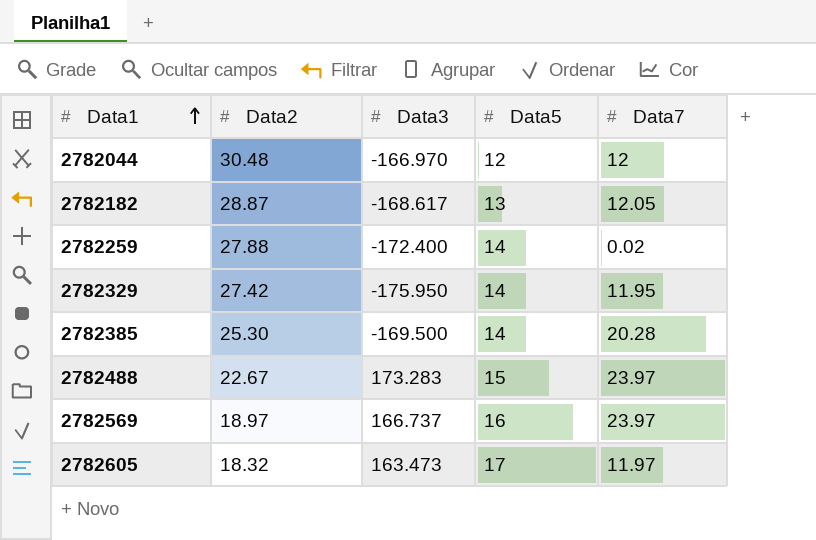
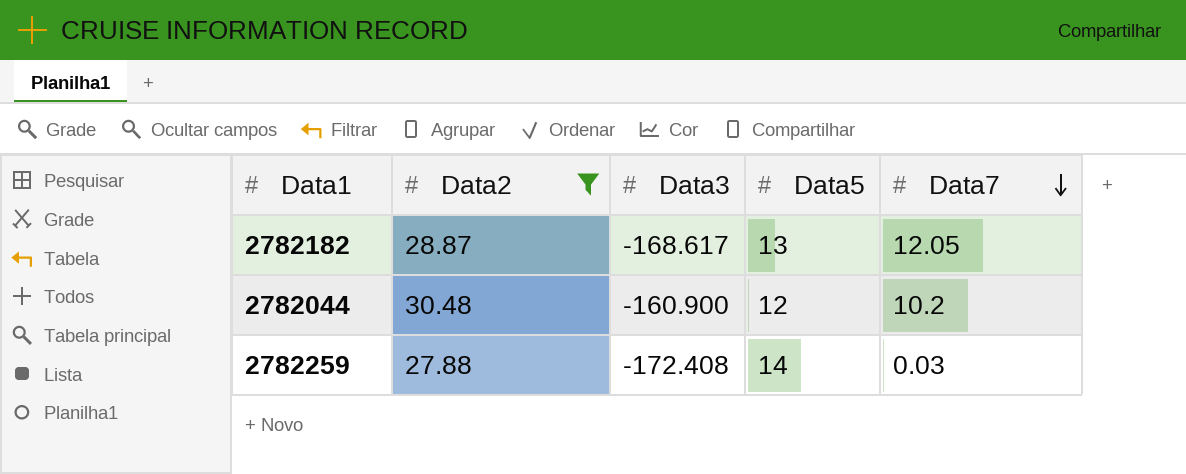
filter: none -> Data2 >= 27.88
row order: Data1 ascending -> Data7 descending
2782044 | Data3: -166.970 -> -160.900
2782044 | Data7: 12 -> 10.2
2782259 | Data3: -172.400 -> -172.408
2782259 | Data7: 0.02 -> 0.03

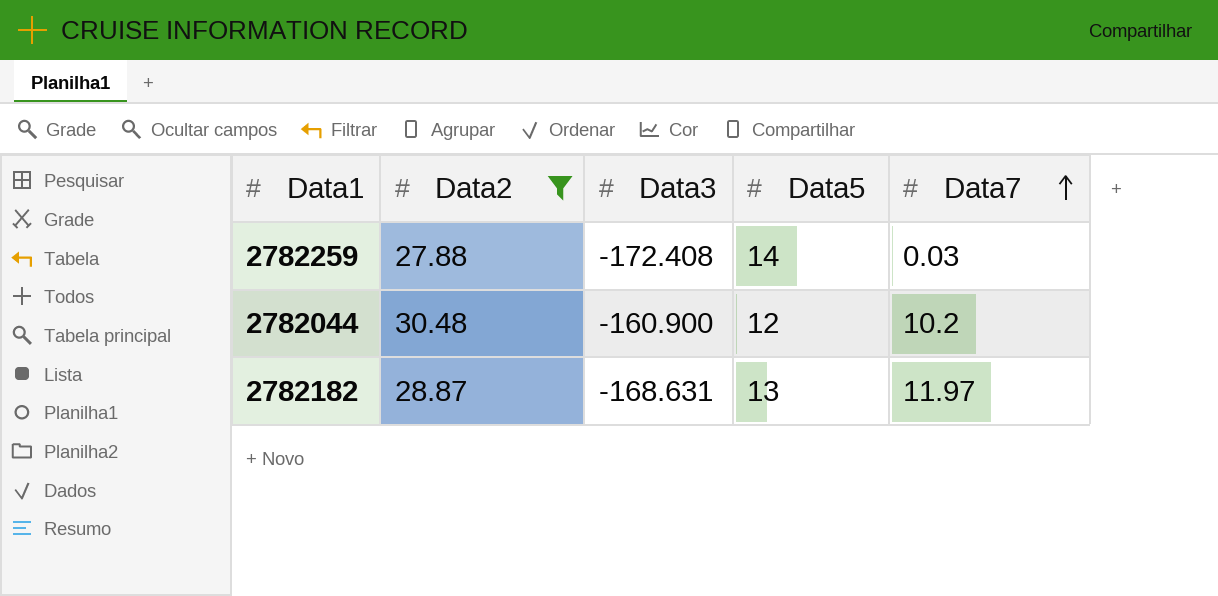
row order: Data7 descending -> Data7 ascending
2782182 | Data3: -168.617 -> -168.631
2782182 | Data7: 12.05 -> 11.97

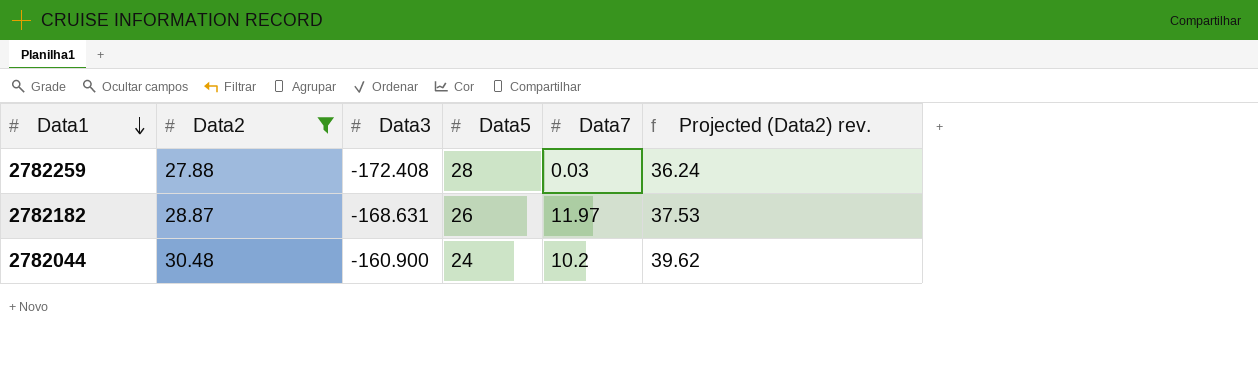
row order: Data7 ascending -> Data1 descending
column Projected (Data2) rev. | formula: none -> [Data2] * 1.3
2782259 | Data5: 14 -> 28
2782182 | Data5: 13 -> 26
2782044 | Data5: 12 -> 24

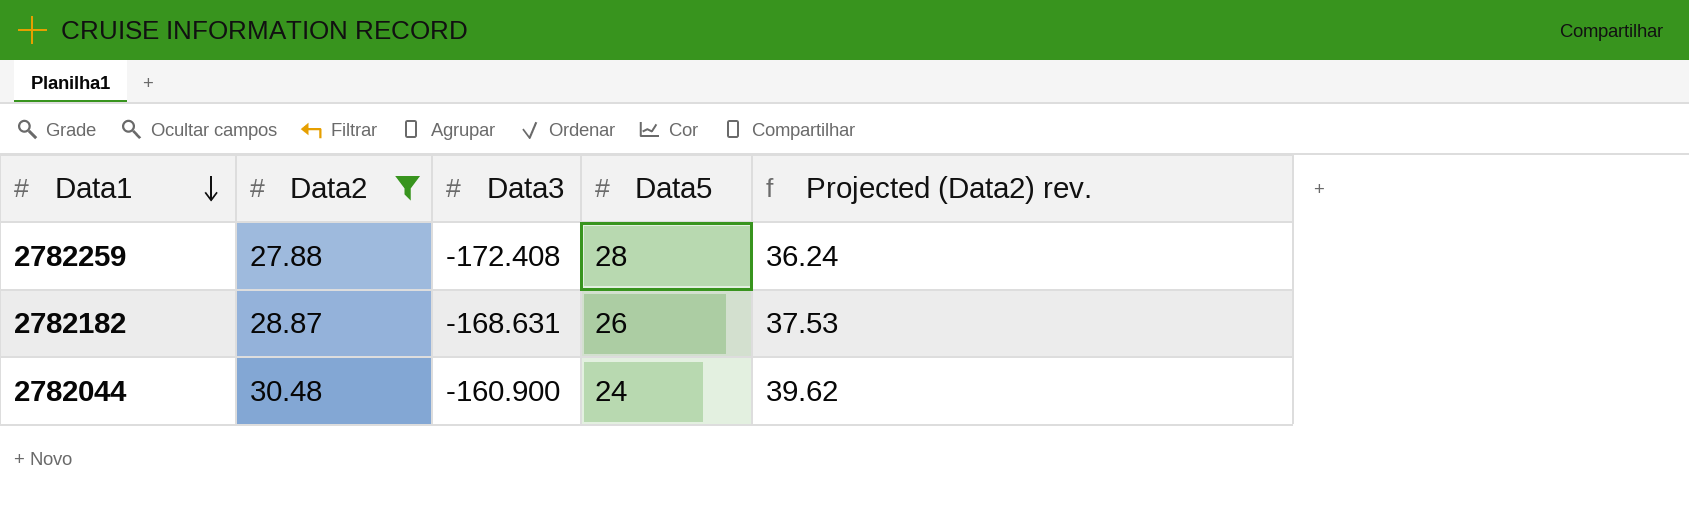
column Data7 | position: 5 -> none

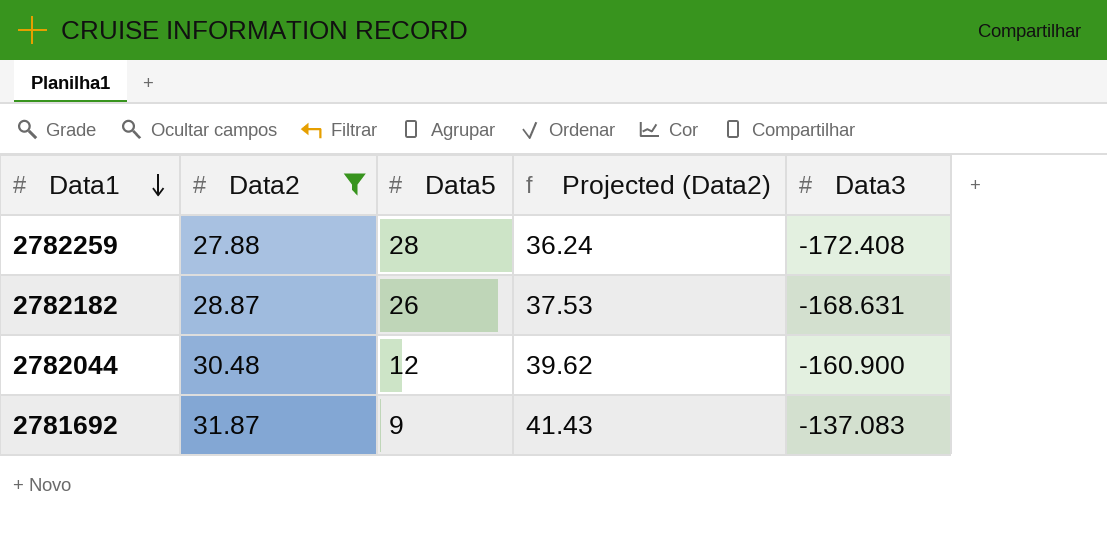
column name: Projected (Data2) rev. -> Projected (Data2)
column Data3 | position: 3 -> 5
2782044 | Data5: 24 -> 12
row 2781692: none -> 31.87 | 9 | 41.43 | -137.083

